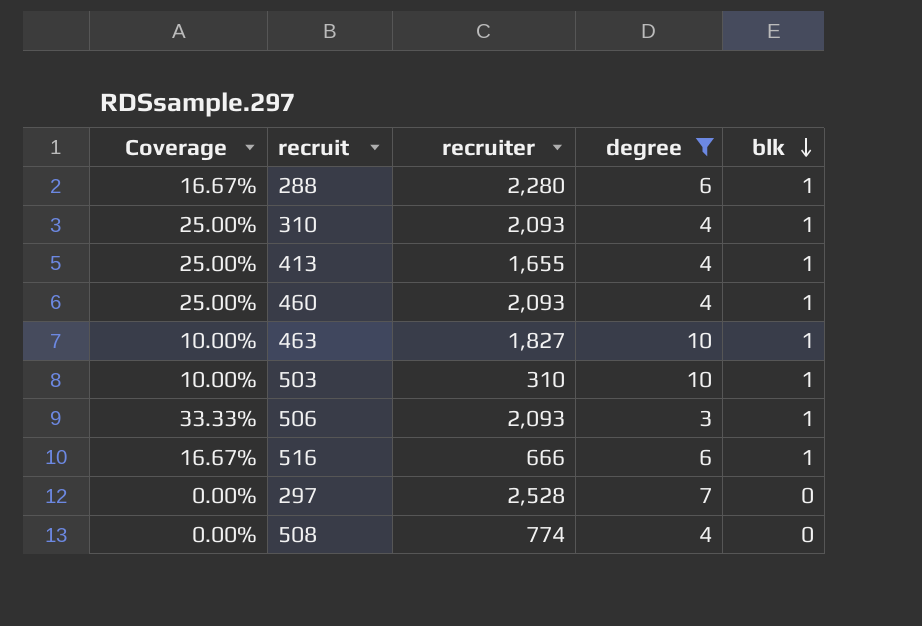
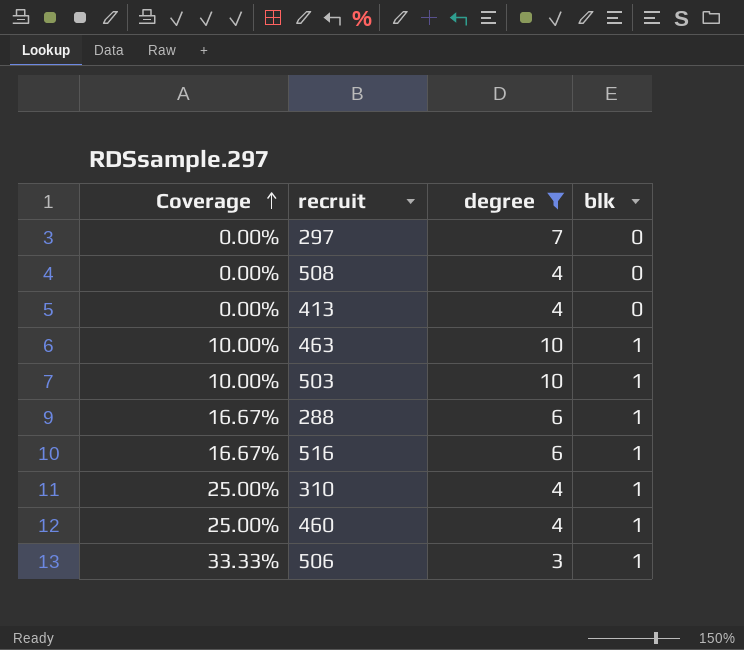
row order: blk descending -> Coverage ascending
column recruiter | position: 3 -> none
413 | Coverage: 25.00% -> 0.00%
413 | blk: 1 -> 0

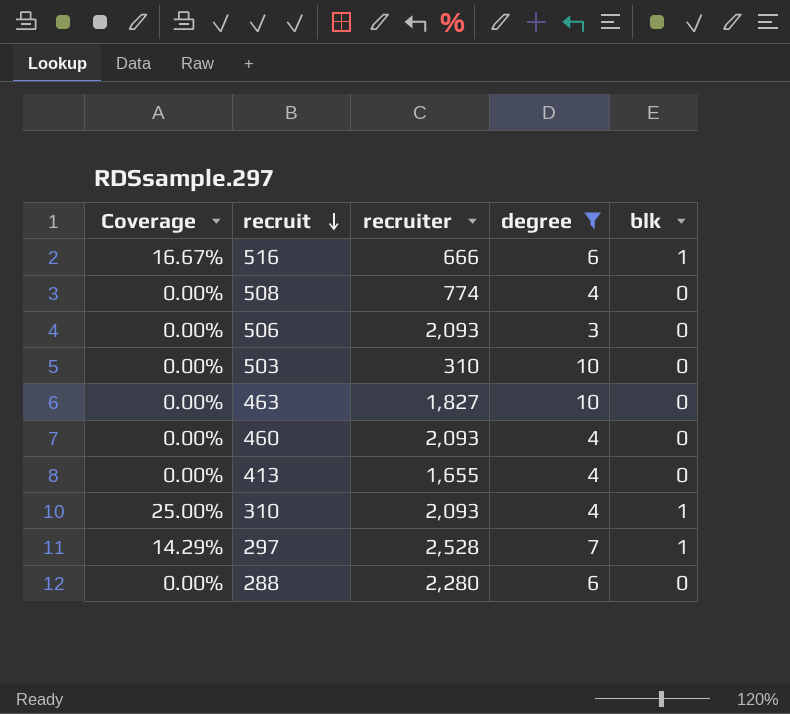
row order: Coverage ascending -> recruit descending
column recruiter | position: none -> 3
506 | Coverage: 33.33% -> 0.00%
506 | blk: 1 -> 0
503 | Coverage: 10.00% -> 0.00%
503 | blk: 1 -> 0
463 | Coverage: 10.00% -> 0.00%
463 | blk: 1 -> 0
460 | Coverage: 25.00% -> 0.00%
460 | blk: 1 -> 0
297 | Coverage: 0.00% -> 14.29%
297 | blk: 0 -> 1
288 | Coverage: 16.67% -> 0.00%
288 | blk: 1 -> 0

